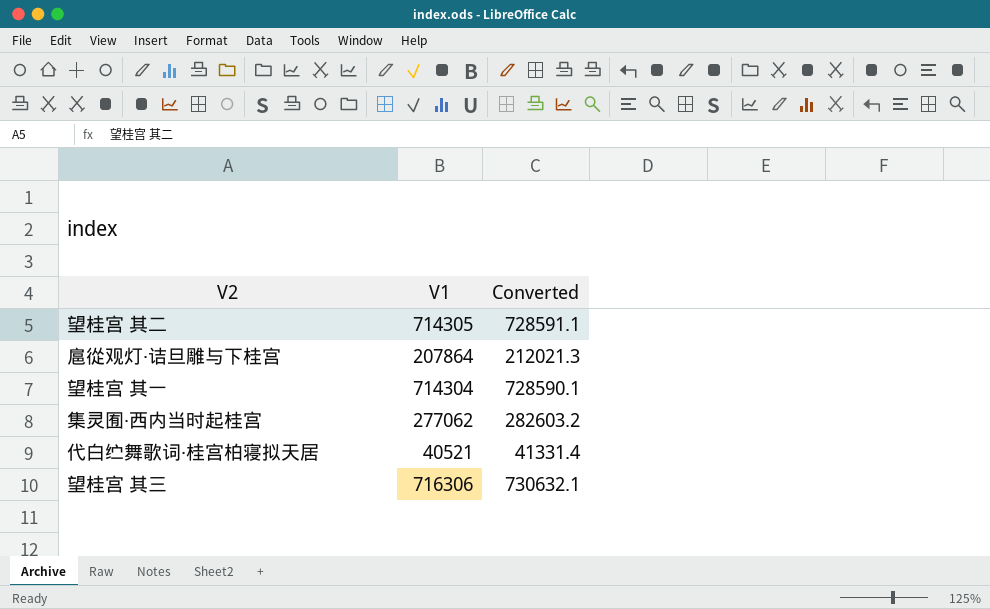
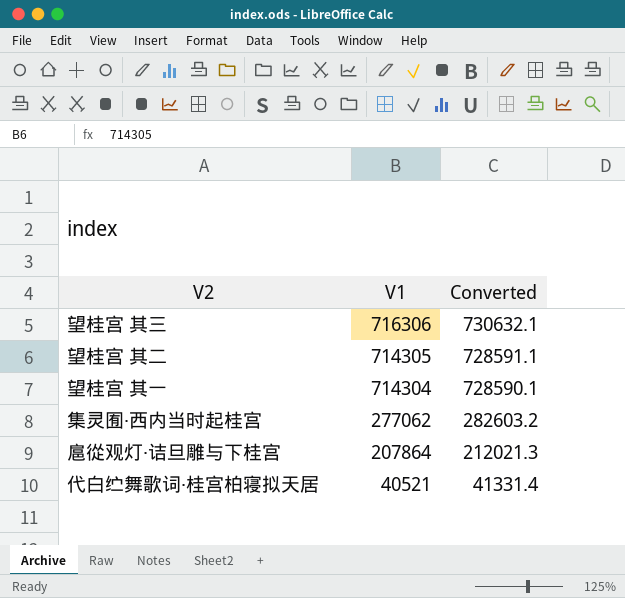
row order: none -> V1 descending

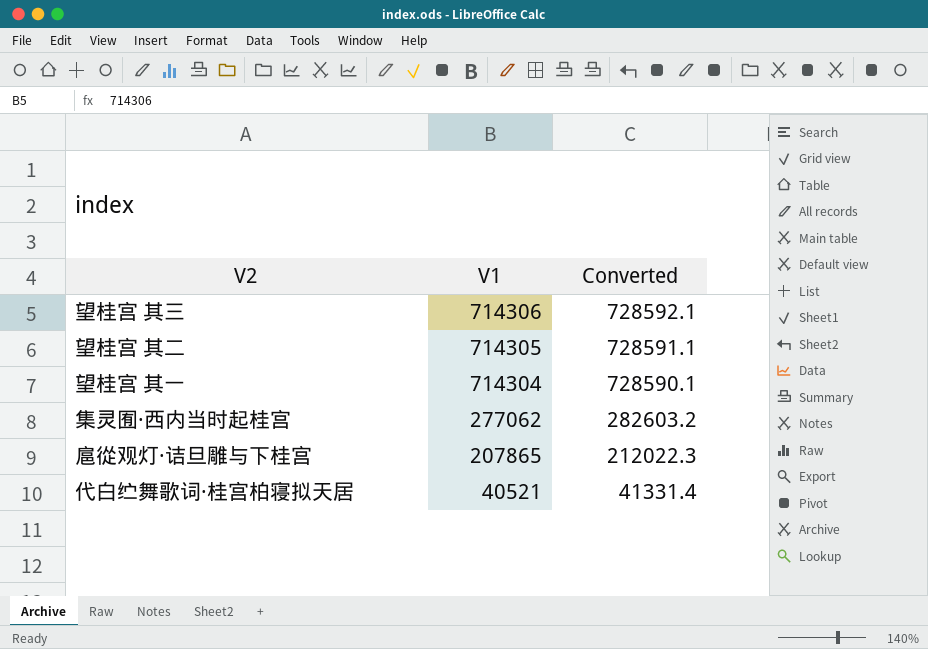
望桂宫 其三 | V1: 716306 -> 714306
望桂宫 其三 | Converted: 730632.1 -> 728592.1
扈從观灯·诘旦雕与下桂宫 | V1: 207864 -> 207865
扈從观灯·诘旦雕与下桂宫 | Converted: 212021.3 -> 212022.3

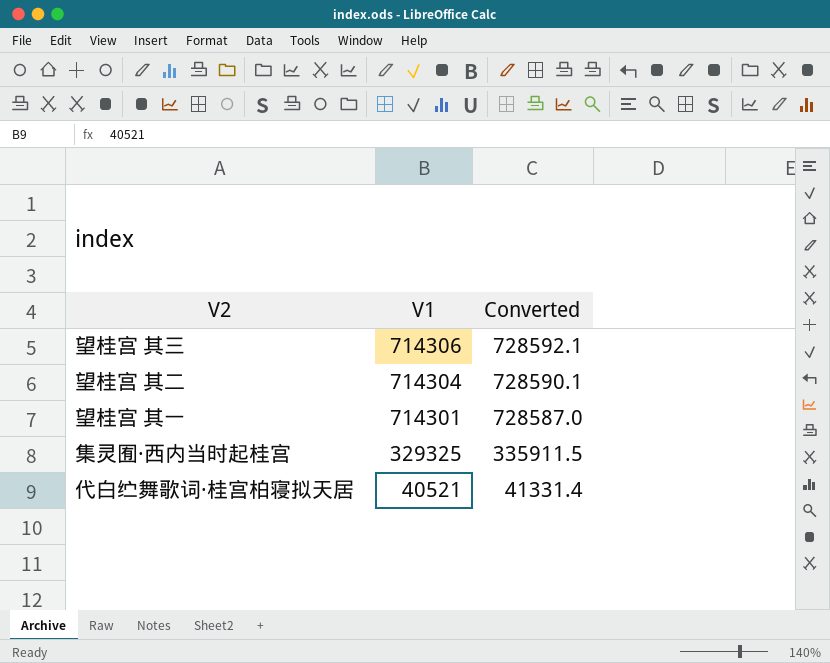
row 扈從观灯·诘旦雕与下桂宫: 207865 | 212022.3 -> none
望桂宫 其二 | V1: 714305 -> 714304
望桂宫 其二 | Converted: 728591.1 -> 728590.1
望桂宫 其一 | V1: 714304 -> 714301
望桂宫 其一 | Converted: 728590.1 -> 728587.0
集灵囿·西内当时起桂宫 | V1: 277062 -> 329325
集灵囿·西内当时起桂宫 | Converted: 282603.2 -> 335911.5

